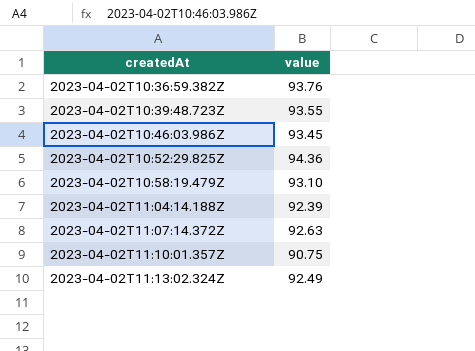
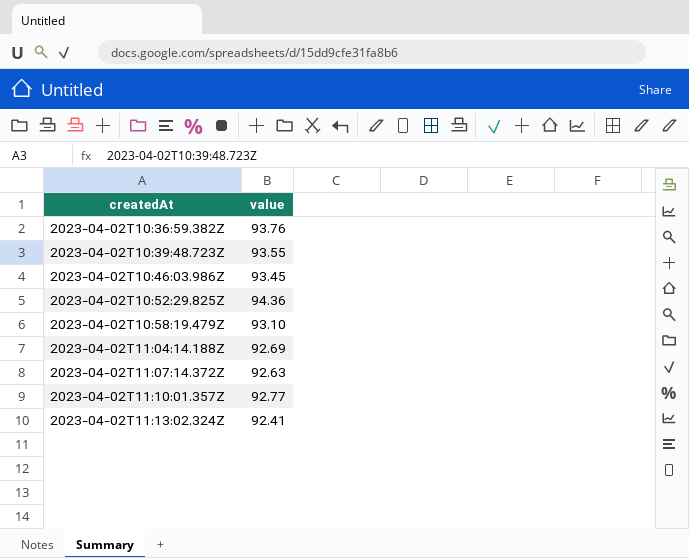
2023-04-02T11:04:14.188Z | value: 92.39 -> 92.69
2023-04-02T11:10:01.357Z | value: 90.75 -> 92.77
2023-04-02T11:13:02.324Z | value: 92.49 -> 92.41

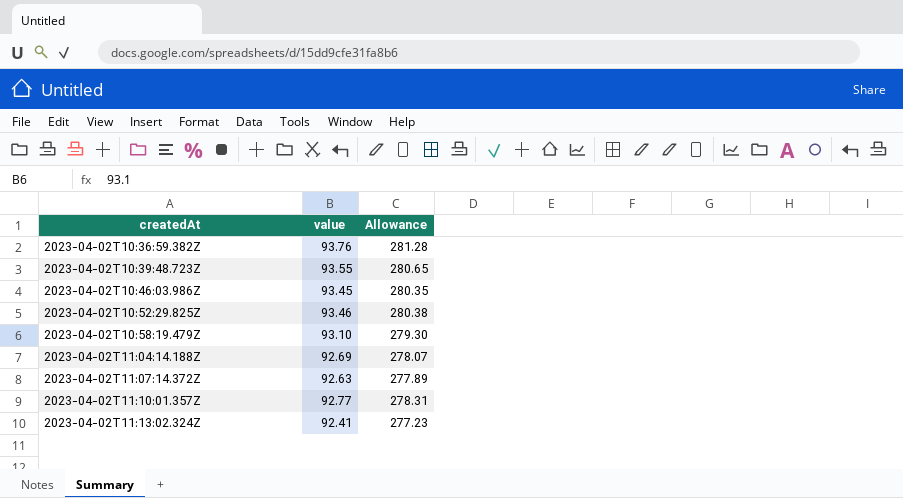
column Allowance | formula: none -> [value] * 3
2023-04-02T10:52:29.825Z | value: 94.36 -> 93.46

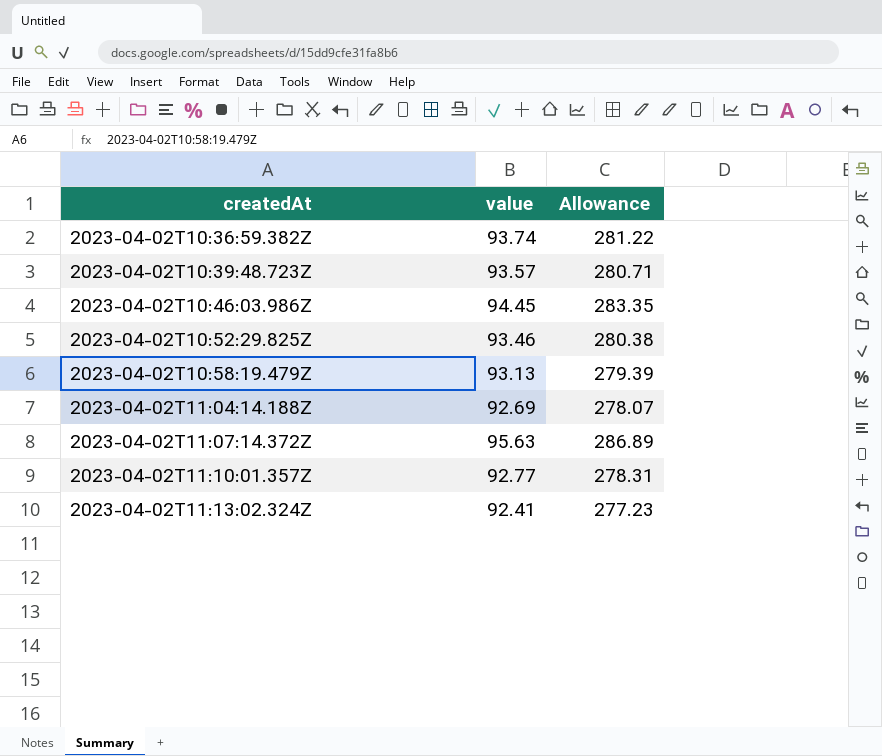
2023-04-02T10:36:59.382Z | value: 93.76 -> 93.74
2023-04-02T10:36:59.382Z | Allowance: 281.28 -> 281.22
2023-04-02T10:39:48.723Z | value: 93.55 -> 93.57
2023-04-02T10:39:48.723Z | Allowance: 280.65 -> 280.71
2023-04-02T10:46:03.986Z | value: 93.45 -> 94.45
2023-04-02T10:46:03.986Z | Allowance: 280.35 -> 283.35
2023-04-02T10:58:19.479Z | value: 93.10 -> 93.13
2023-04-02T10:58:19.479Z | Allowance: 279.30 -> 279.39
2023-04-02T11:07:14.372Z | value: 92.63 -> 95.63
2023-04-02T11:07:14.372Z | Allowance: 277.89 -> 286.89

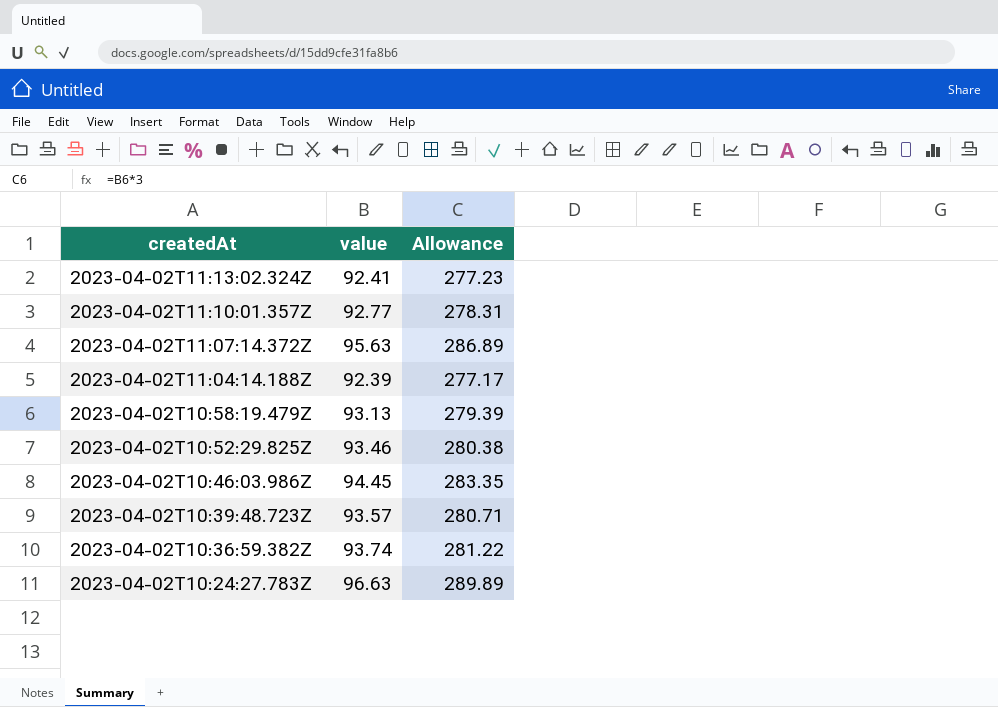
row order: createdAt ascending -> createdAt descending
2023-04-02T11:04:14.188Z | value: 92.69 -> 92.39
2023-04-02T11:04:14.188Z | Allowance: 278.07 -> 277.17
row 2023-04-02T10:24:27.783Z: none -> 96.63 | 289.89

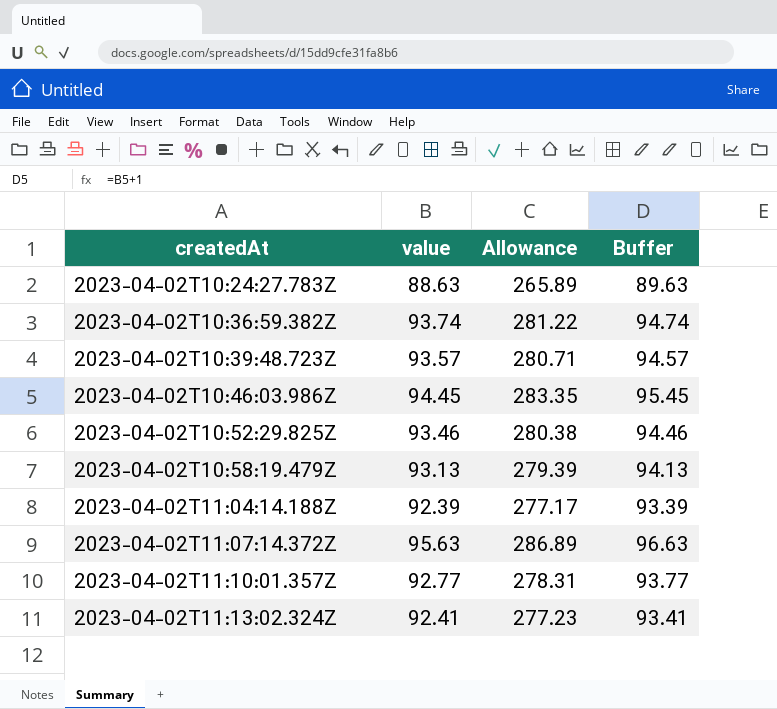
row order: createdAt descending -> createdAt ascending
column Buffer | formula: none -> [value] + 1
2023-04-02T10:24:27.783Z | value: 96.63 -> 88.63
2023-04-02T10:24:27.783Z | Allowance: 289.89 -> 265.89

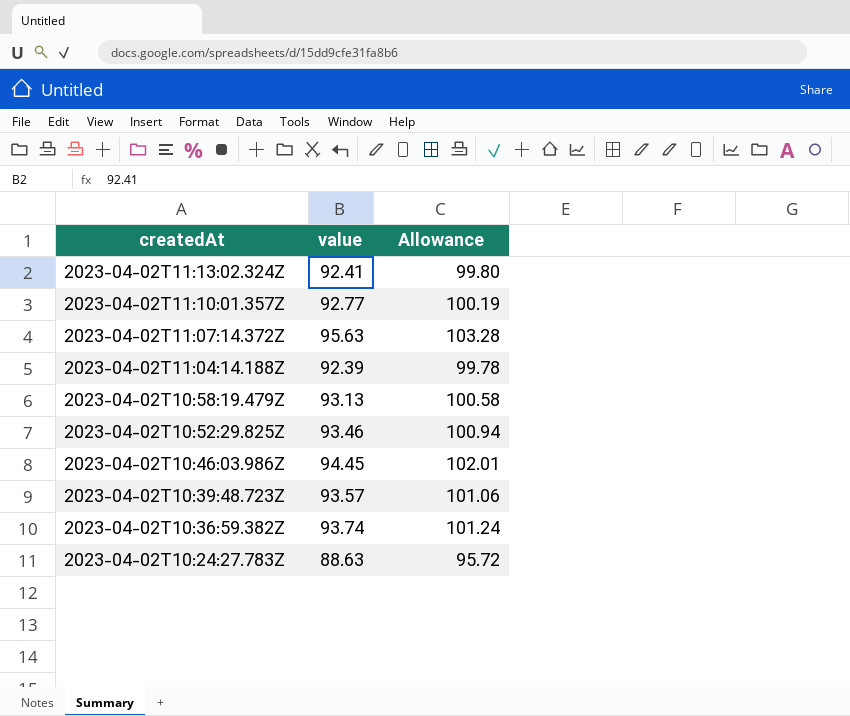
row order: createdAt ascending -> createdAt descending
column Buffer | formula: [value] + 1 -> none
column Allowance | formula: [value] * 3 -> [value] * 1.08

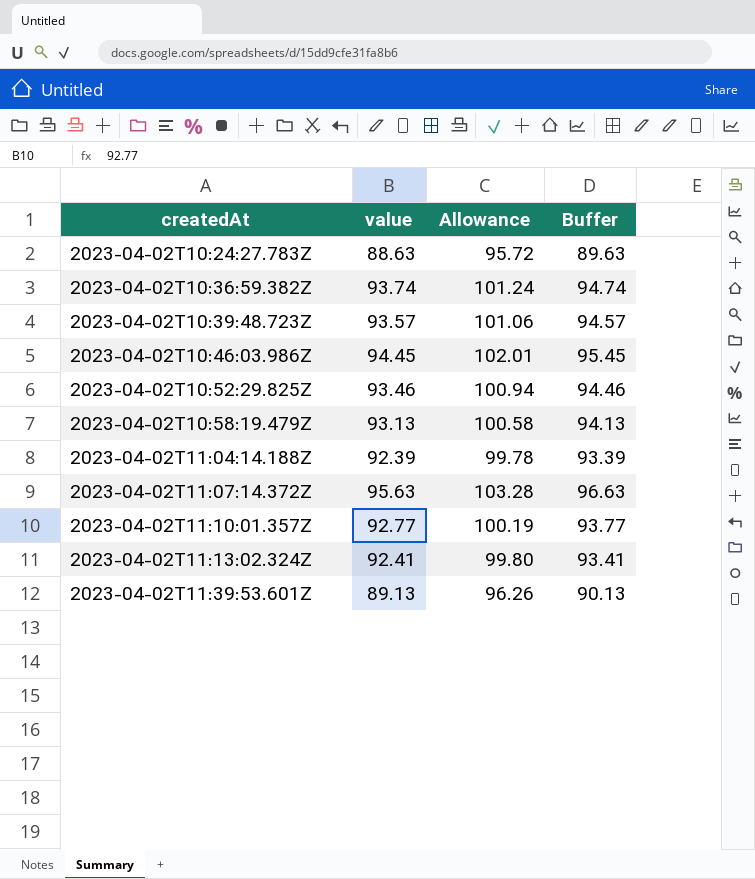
row order: createdAt descending -> createdAt ascending
column Buffer | formula: none -> [value] + 1
row 2023-04-02T11:39:53.601Z: none -> 89.13 | 96.26 | 90.13

